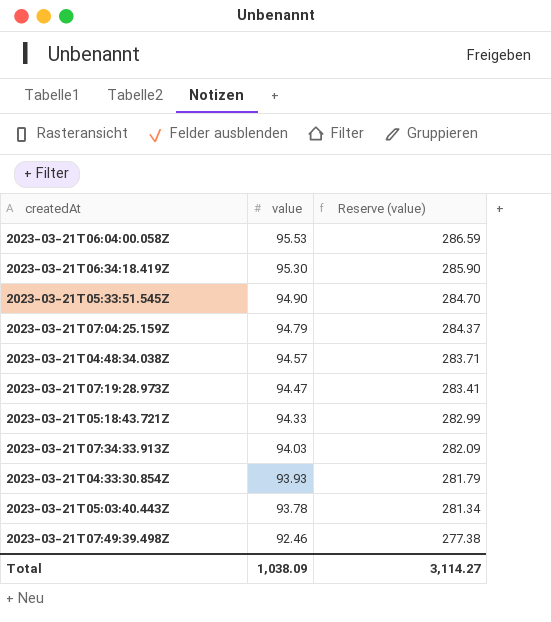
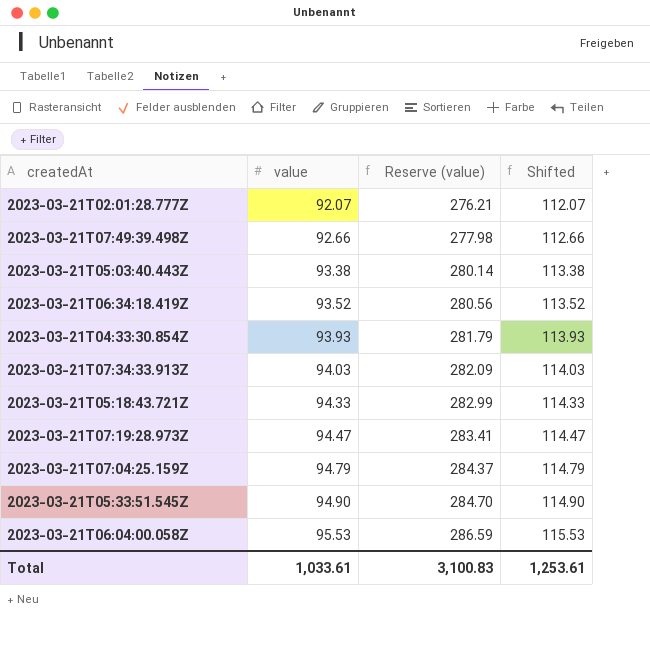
row order: value descending -> value ascending
column Shifted | formula: none -> [value] + 20
row 2023-03-21T04:48:34.038Z: 94.57 | 283.71 -> none
row 2023-03-21T02:01:28.777Z: none -> 92.07 | 276.21 | 112.07
2023-03-21T07:49:39.498Z | value: 92.46 -> 92.66
2023-03-21T07:49:39.498Z | Reserve (value): 277.38 -> 277.98
2023-03-21T05:03:40.443Z | value: 93.78 -> 93.38
2023-03-21T05:03:40.443Z | Reserve (value): 281.34 -> 280.14
2023-03-21T06:34:18.419Z | value: 95.30 -> 93.52
2023-03-21T06:34:18.419Z | Reserve (value): 285.90 -> 280.56
Total | value: 1,038.09 -> 1,033.61
Total | Reserve (value): 3,114.27 -> 3,100.83

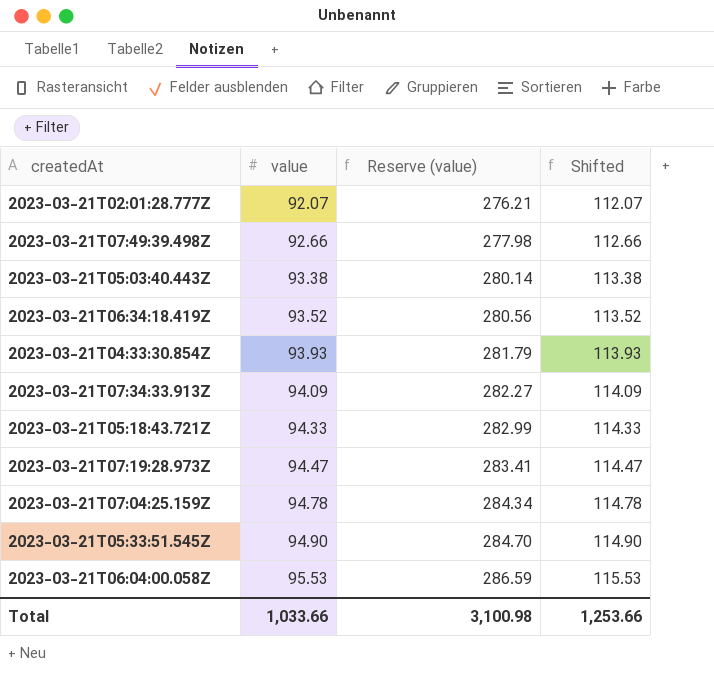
2023-03-21T07:34:33.913Z | value: 94.03 -> 94.09
2023-03-21T07:34:33.913Z | Reserve (value): 282.09 -> 282.27
2023-03-21T07:34:33.913Z | Shifted: 114.03 -> 114.09
2023-03-21T07:04:25.159Z | value: 94.79 -> 94.78
2023-03-21T07:04:25.159Z | Reserve (value): 284.37 -> 284.34
2023-03-21T07:04:25.159Z | Shifted: 114.79 -> 114.78
Total | value: 1,033.61 -> 1,033.66
Total | Reserve (value): 3,100.83 -> 3,100.98
Total | Shifted: 1,253.61 -> 1,253.66

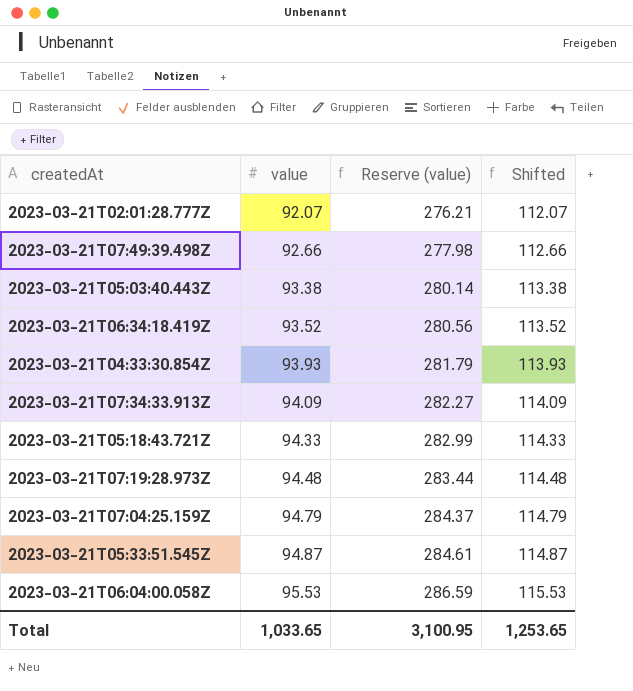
2023-03-21T07:19:28.973Z | value: 94.47 -> 94.48
2023-03-21T07:19:28.973Z | Reserve (value): 283.41 -> 283.44
2023-03-21T07:19:28.973Z | Shifted: 114.47 -> 114.48
2023-03-21T07:04:25.159Z | value: 94.78 -> 94.79
2023-03-21T07:04:25.159Z | Reserve (value): 284.34 -> 284.37
2023-03-21T07:04:25.159Z | Shifted: 114.78 -> 114.79
2023-03-21T05:33:51.545Z | value: 94.90 -> 94.87
2023-03-21T05:33:51.545Z | Reserve (value): 284.70 -> 284.61
2023-03-21T05:33:51.545Z | Shifted: 114.90 -> 114.87
Total | value: 1,033.66 -> 1,033.65
Total | Reserve (value): 3,100.98 -> 3,100.95
Total | Shifted: 1,253.66 -> 1,253.65

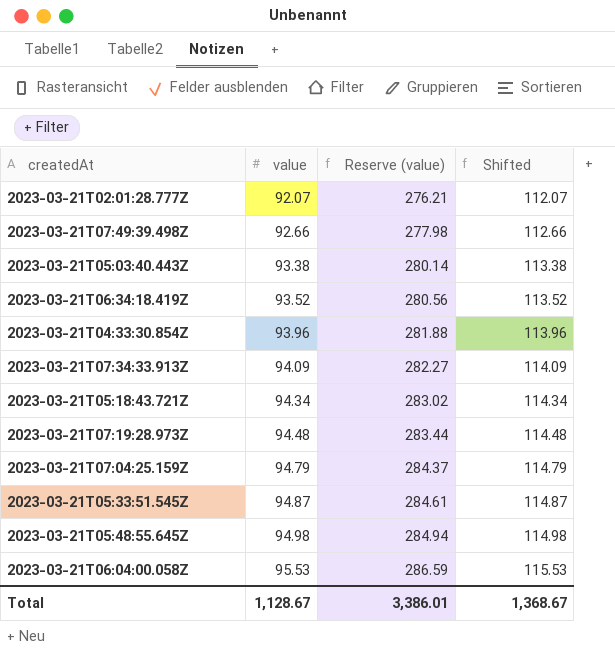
2023-03-21T04:33:30.854Z | value: 93.93 -> 93.96
2023-03-21T04:33:30.854Z | Reserve (value): 281.79 -> 281.88
2023-03-21T04:33:30.854Z | Shifted: 113.93 -> 113.96
2023-03-21T05:18:43.721Z | value: 94.33 -> 94.34
2023-03-21T05:18:43.721Z | Reserve (value): 282.99 -> 283.02
2023-03-21T05:18:43.721Z | Shifted: 114.33 -> 114.34
row 2023-03-21T05:48:55.645Z: none -> 94.98 | 284.94 | 114.98
Total | value: 1,033.65 -> 1,128.67
Total | Reserve (value): 3,100.95 -> 3,386.01
Total | Shifted: 1,253.65 -> 1,368.67

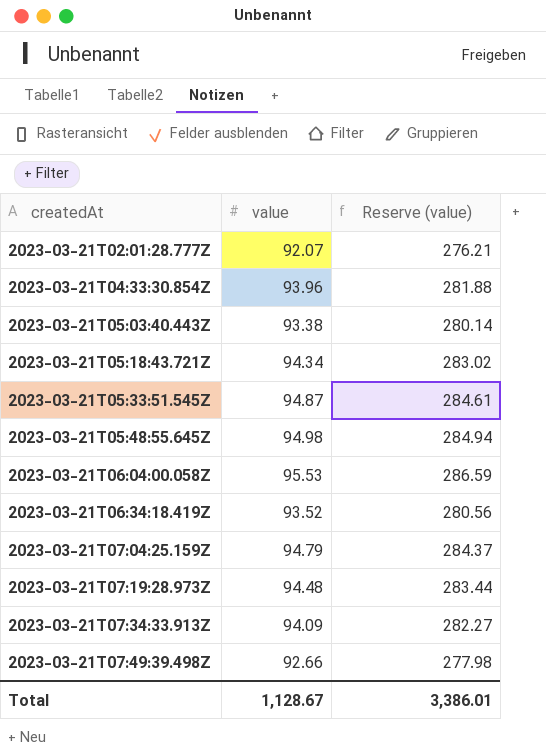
row order: value ascending -> createdAt ascending
column Shifted | formula: [value] + 20 -> none

